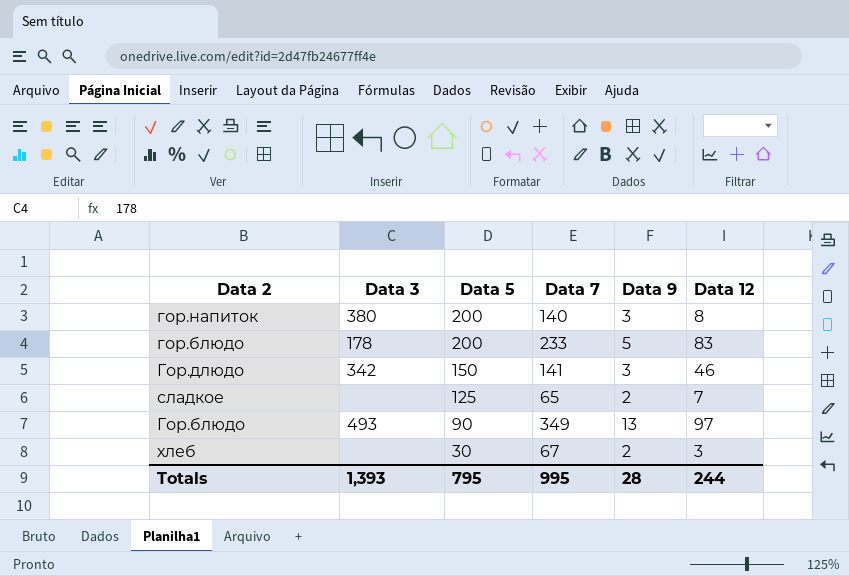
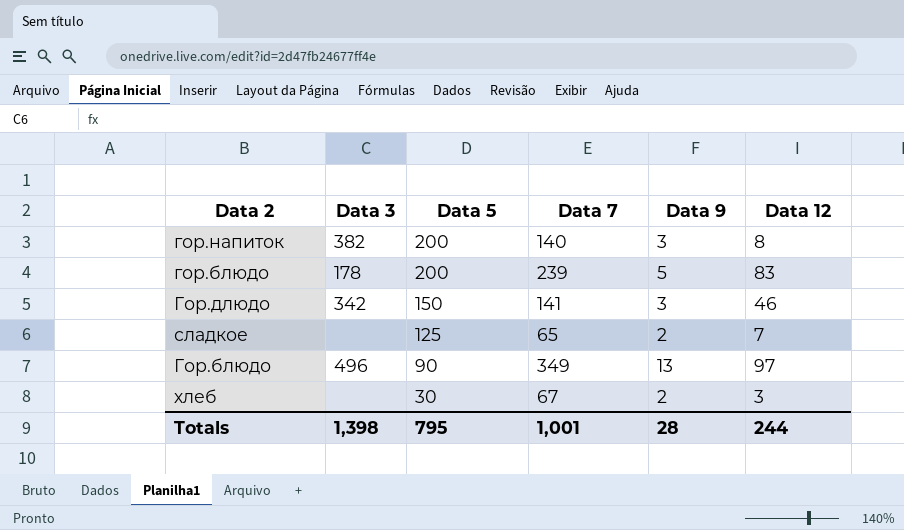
гор.напиток | Data 3: 380 -> 382
гор.блюдо | Data 7: 233 -> 239
Гор.блюдо | Data 3: 493 -> 496
Totals | Data 3: 1,393 -> 1,398
Totals | Data 7: 995 -> 1,001

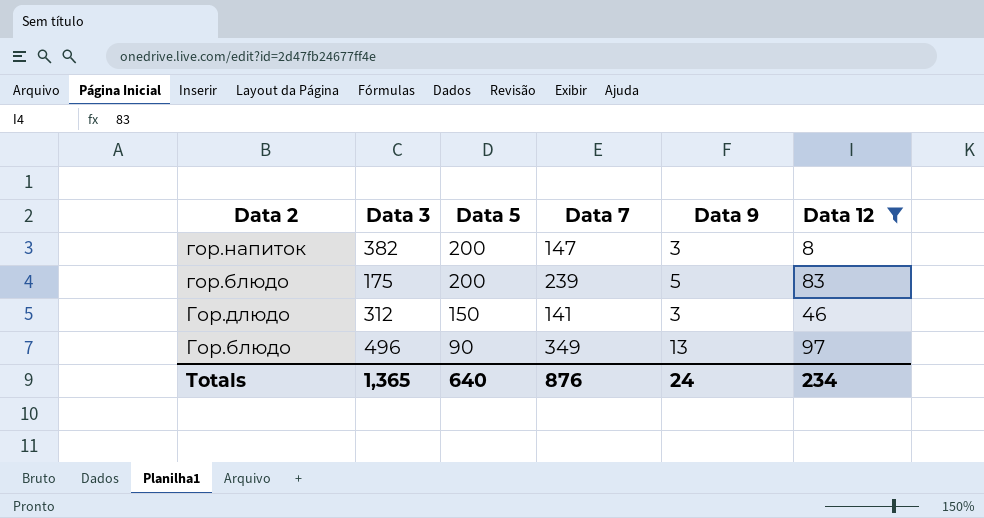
filter: none -> Data 12 >= 8
гор.напиток | Data 7: 140 -> 147
гор.блюдо | Data 3: 178 -> 175
Гор.длюдо | Data 3: 342 -> 312
Totals | Data 3: 1,398 -> 1,365
Totals | Data 5: 795 -> 640
Totals | Data 7: 1,001 -> 876
Totals | Data 9: 28 -> 24
Totals | Data 12: 244 -> 234

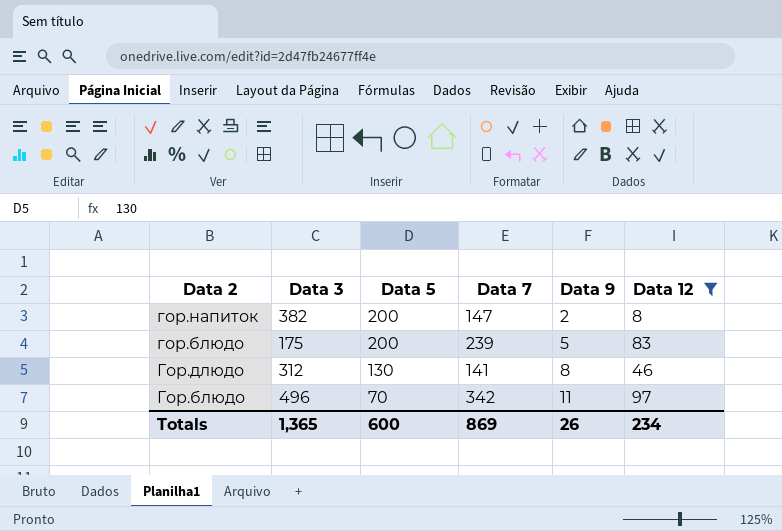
гор.напиток | Data 9: 3 -> 2
Гор.длюдо | Data 5: 150 -> 130
Гор.длюдо | Data 9: 3 -> 8
Гор.блюдо | Data 5: 90 -> 70
Гор.блюдо | Data 7: 349 -> 342
Гор.блюдо | Data 9: 13 -> 11
Totals | Data 5: 640 -> 600
Totals | Data 7: 876 -> 869
Totals | Data 9: 24 -> 26

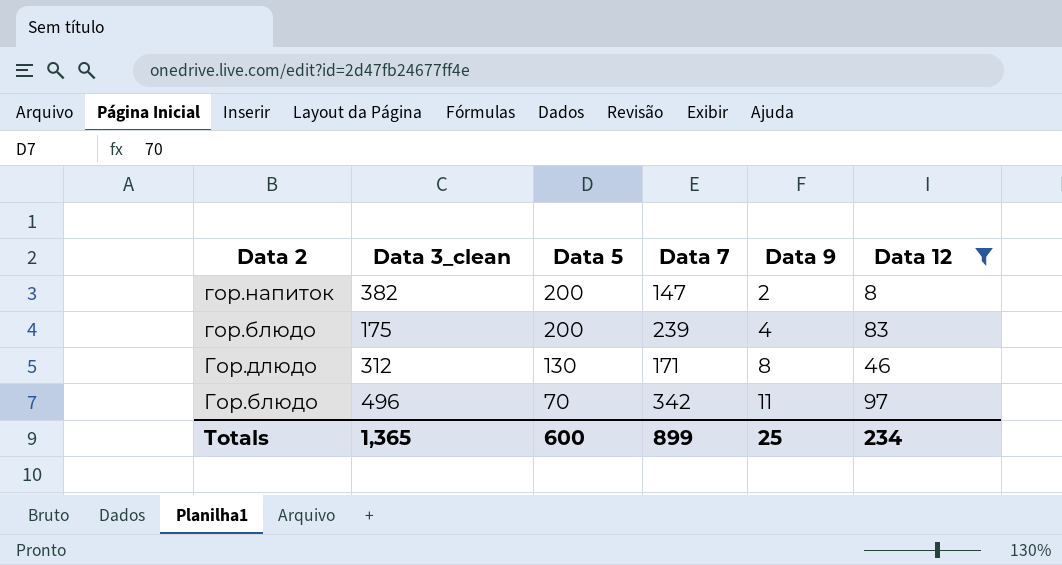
column name: Data 3 -> Data 3_clean
гор.блюдо | Data 9: 5 -> 4
Гор.длюдо | Data 7: 141 -> 171
Totals | Data 7: 869 -> 899
Totals | Data 9: 26 -> 25

